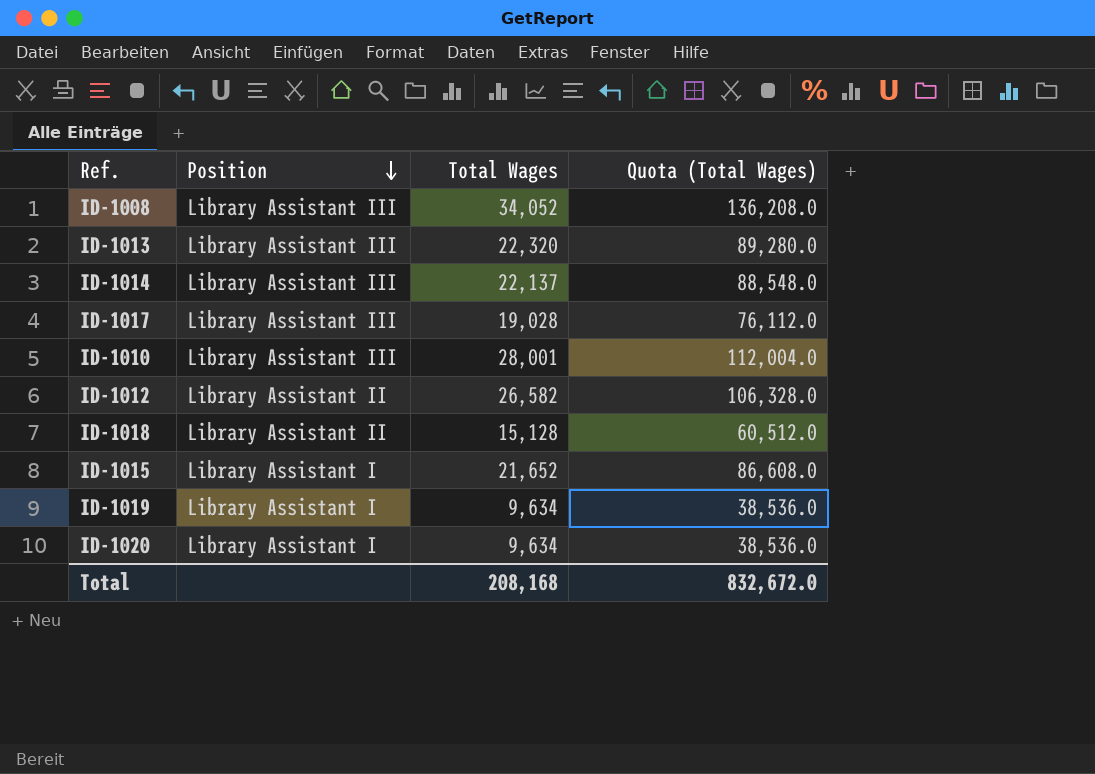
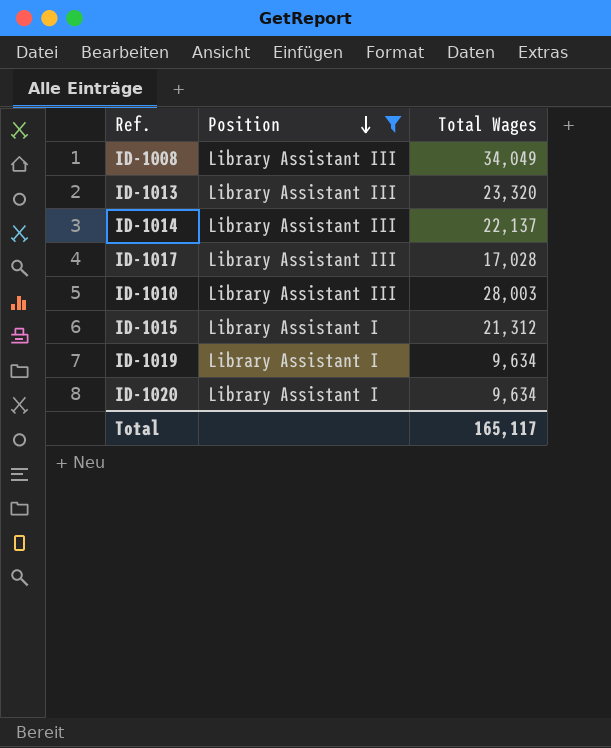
filter: none -> Position != Library Assistant II
column Quota (Total Wages) | formula: [Total Wages] * 4 -> none
ID-1008 | Total Wages: 34,052 -> 34,049
ID-1013 | Total Wages: 22,320 -> 23,320
ID-1017 | Total Wages: 19,028 -> 17,028
ID-1010 | Total Wages: 28,001 -> 28,003
ID-1015 | Total Wages: 21,652 -> 21,312
Total | Total Wages: 208,168 -> 165,117

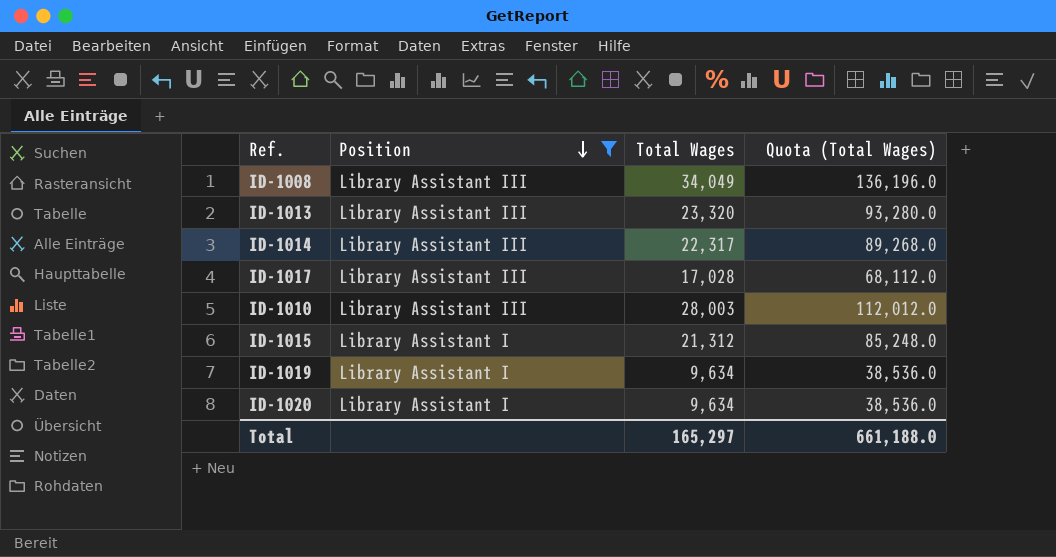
column Quota (Total Wages) | formula: none -> [Total Wages] * 4
ID-1014 | Total Wages: 22,137 -> 22,317
Total | Total Wages: 165,117 -> 165,297

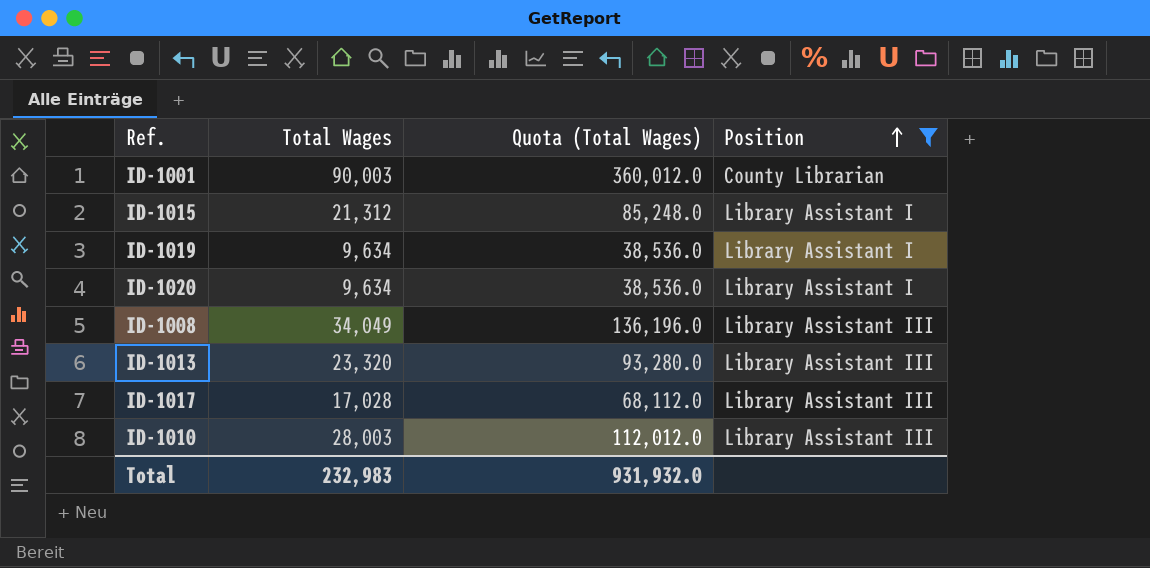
row order: Position descending -> Position ascending
column Position | position: 2 -> 4
row ID-1014: Library Assistant III | 22,317 | 89,268.0 -> none
row ID-1001: none -> 90,003 | 360,012.0 | County Librarian
Total | Total Wages: 165,297 -> 232,983
Total | Quota (Total Wages): 661,188.0 -> 931,932.0

